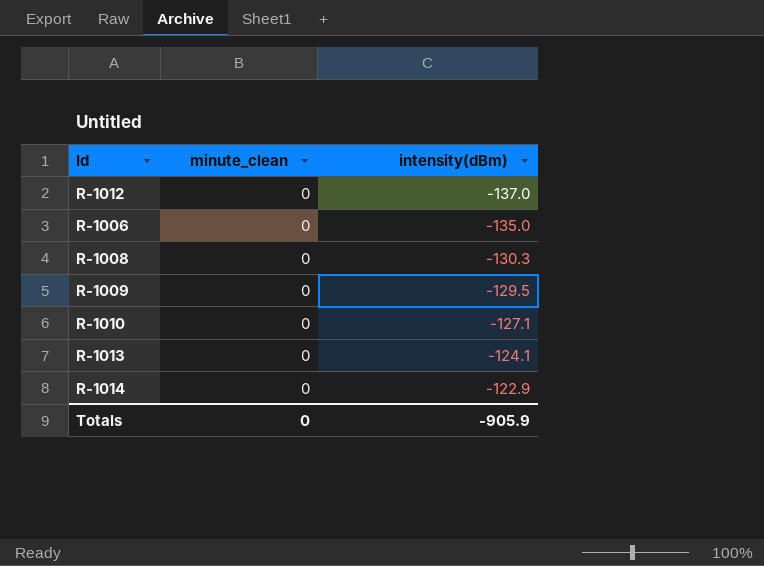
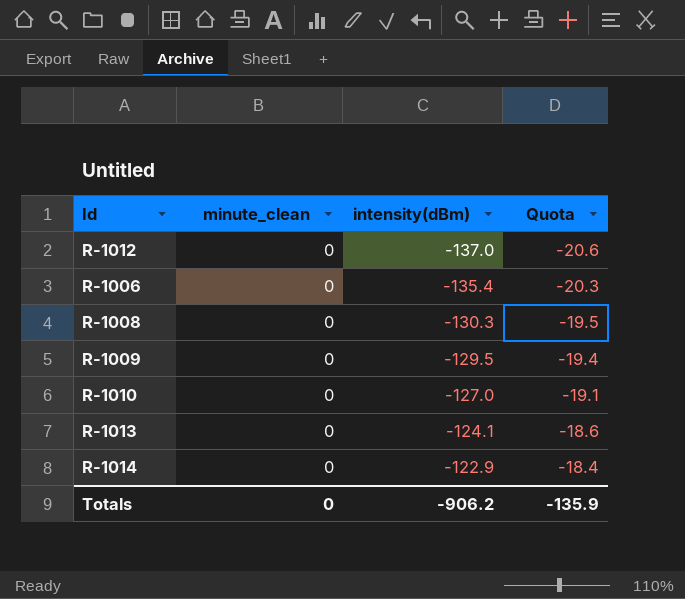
column Quota | formula: none -> [intensity(dBm)] * 0.15
R-1006 | intensity(dBm): -135.0 -> -135.4
R-1010 | intensity(dBm): -127.1 -> -127.0
Totals | intensity(dBm): -905.9 -> -906.2

